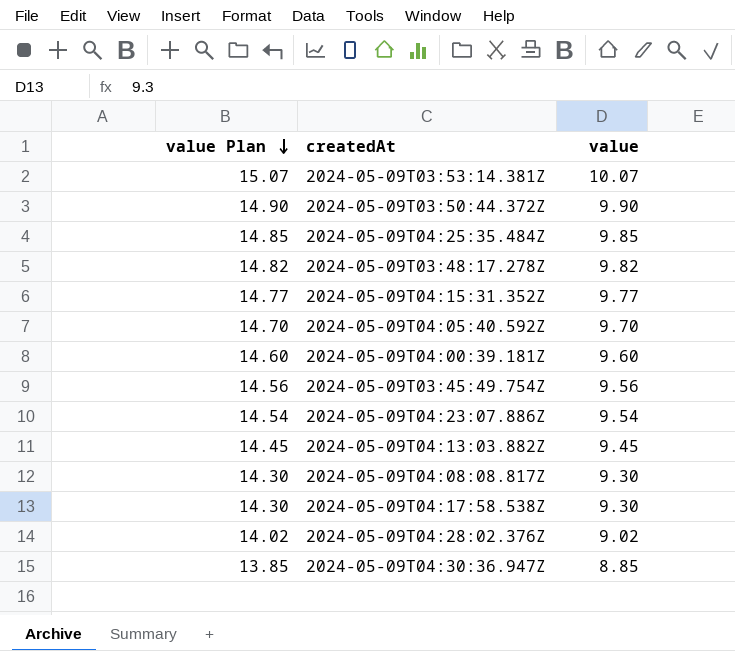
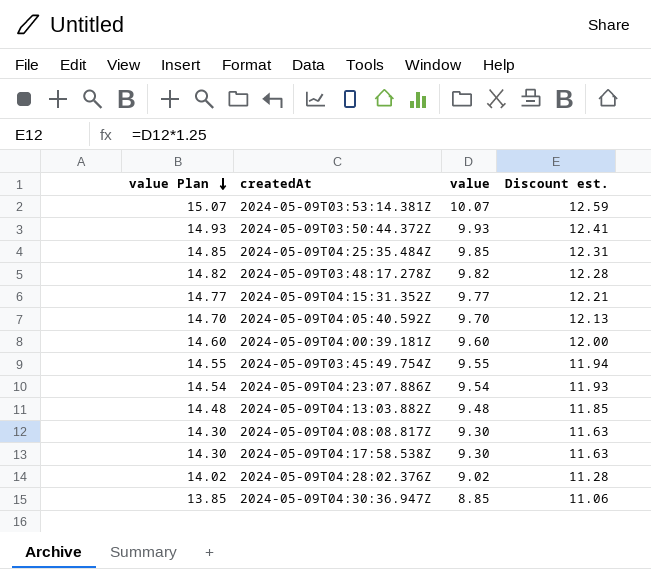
column Discount est. | formula: none -> [value] * 1.25
2024-05-09T03:50:44.372Z | value Plan: 14.90 -> 14.93
2024-05-09T03:50:44.372Z | value: 9.90 -> 9.93
2024-05-09T03:45:49.754Z | value Plan: 14.56 -> 14.55
2024-05-09T03:45:49.754Z | value: 9.56 -> 9.55
2024-05-09T04:13:03.882Z | value Plan: 14.45 -> 14.48
2024-05-09T04:13:03.882Z | value: 9.45 -> 9.48

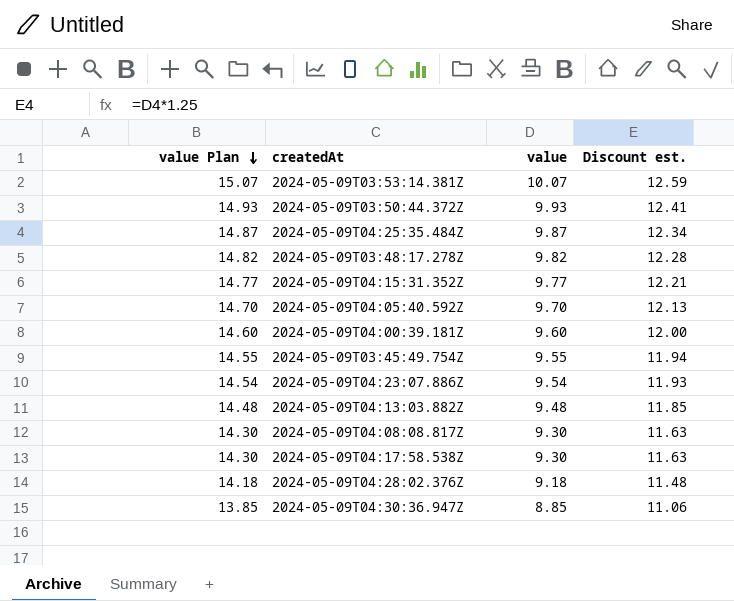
2024-05-09T04:25:35.484Z | value Plan: 14.85 -> 14.87
2024-05-09T04:25:35.484Z | value: 9.85 -> 9.87
2024-05-09T04:25:35.484Z | Discount est.: 12.31 -> 12.34
2024-05-09T04:28:02.376Z | value Plan: 14.02 -> 14.18
2024-05-09T04:28:02.376Z | value: 9.02 -> 9.18
2024-05-09T04:28:02.376Z | Discount est.: 11.28 -> 11.48

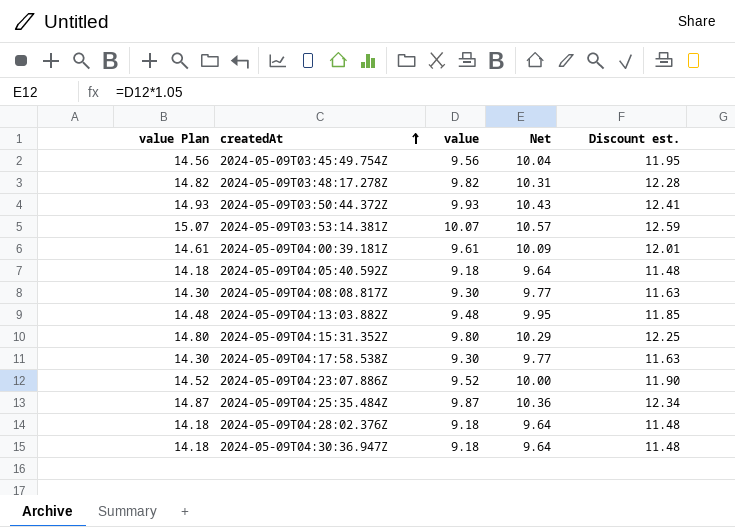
row order: value Plan descending -> createdAt ascending
column Net | formula: none -> [value] * 1.05
2024-05-09T03:45:49.754Z | value Plan: 14.55 -> 14.56
2024-05-09T03:45:49.754Z | value: 9.55 -> 9.56
2024-05-09T03:45:49.754Z | Discount est.: 11.94 -> 11.95
2024-05-09T04:00:39.181Z | value Plan: 14.60 -> 14.61
2024-05-09T04:00:39.181Z | value: 9.60 -> 9.61
2024-05-09T04:00:39.181Z | Discount est.: 12.00 -> 12.01
2024-05-09T04:05:40.592Z | value Plan: 14.70 -> 14.18
2024-05-09T04:05:40.592Z | value: 9.70 -> 9.18
2024-05-09T04:05:40.592Z | Discount est.: 12.13 -> 11.48
2024-05-09T04:15:31.352Z | value Plan: 14.77 -> 14.80
2024-05-09T04:15:31.352Z | value: 9.77 -> 9.80
2024-05-09T04:15:31.352Z | Discount est.: 12.21 -> 12.25
2024-05-09T04:23:07.886Z | value Plan: 14.54 -> 14.52
2024-05-09T04:23:07.886Z | value: 9.54 -> 9.52
2024-05-09T04:23:07.886Z | Discount est.: 11.93 -> 11.90
2024-05-09T04:30:36.947Z | value Plan: 13.85 -> 14.18
2024-05-09T04:30:36.947Z | value: 8.85 -> 9.18
2024-05-09T04:30:36.947Z | Discount est.: 11.06 -> 11.48

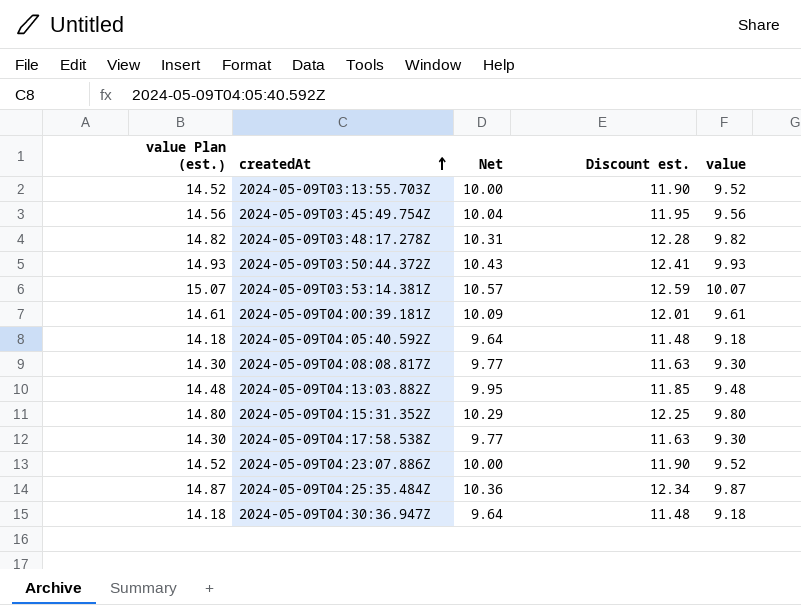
column name: value Plan -> value Plan (est.)
column value | position: 3 -> 5
row 2024-05-09T04:28:02.376Z: 14.18 | 9.18 | 9.64 | 11.48 -> none
row 2024-05-09T03:13:55.703Z: none -> 14.52 | 10.00 | 11.90 | 9.52

